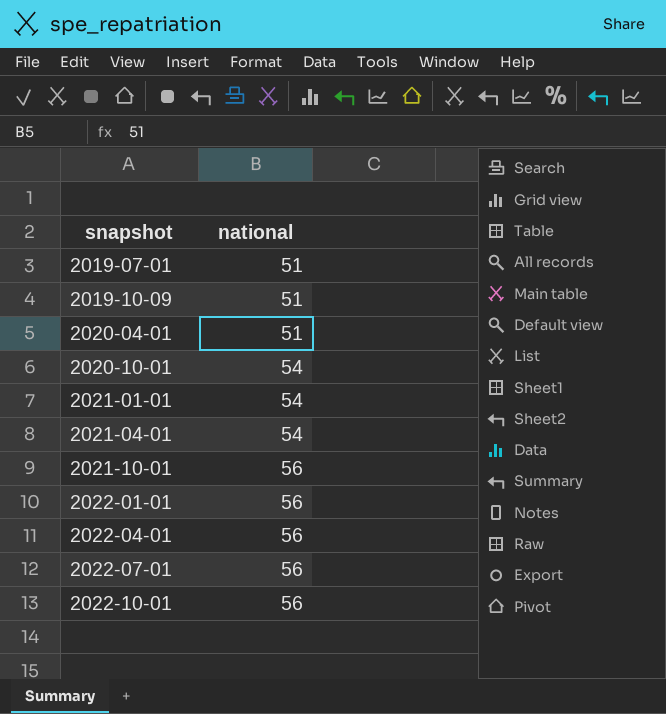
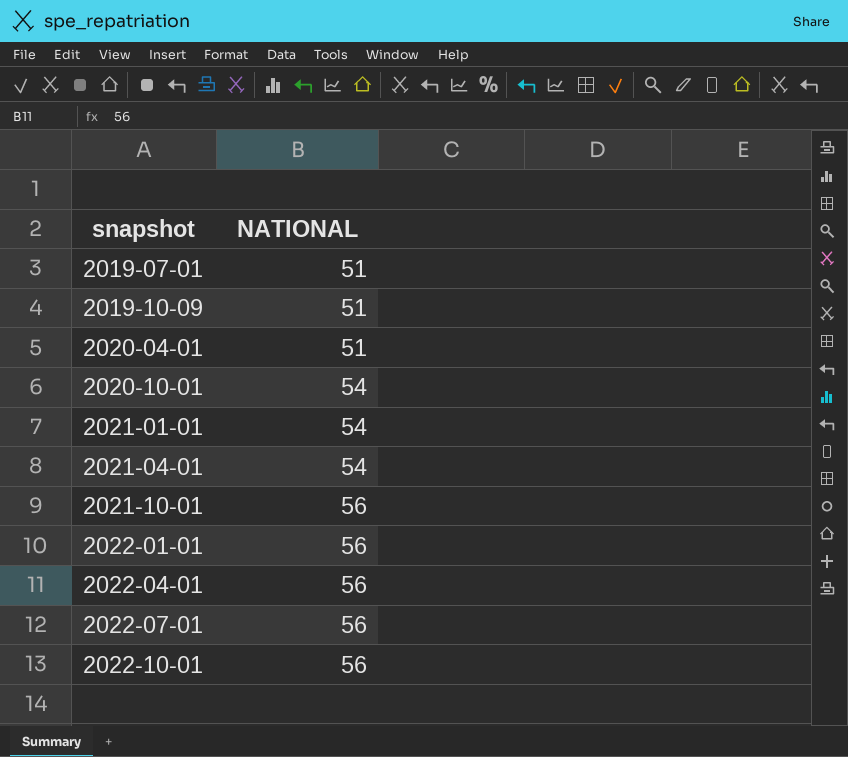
column name: national -> NATIONAL

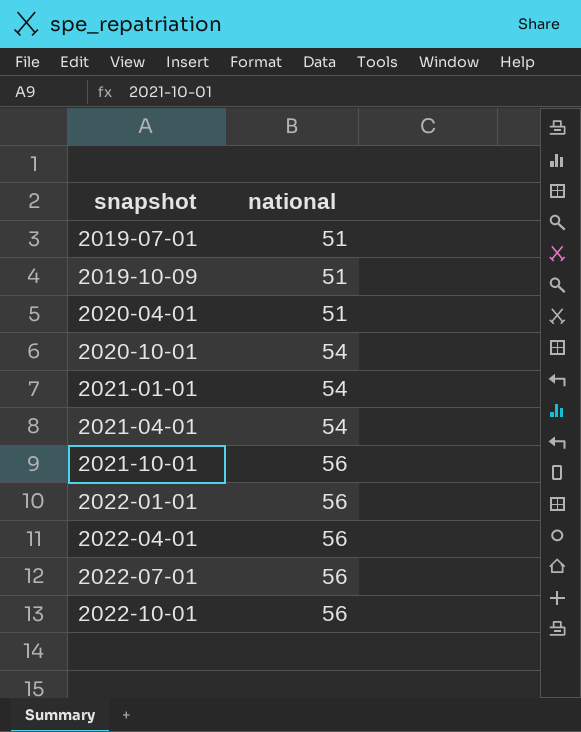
column name: NATIONAL -> national

